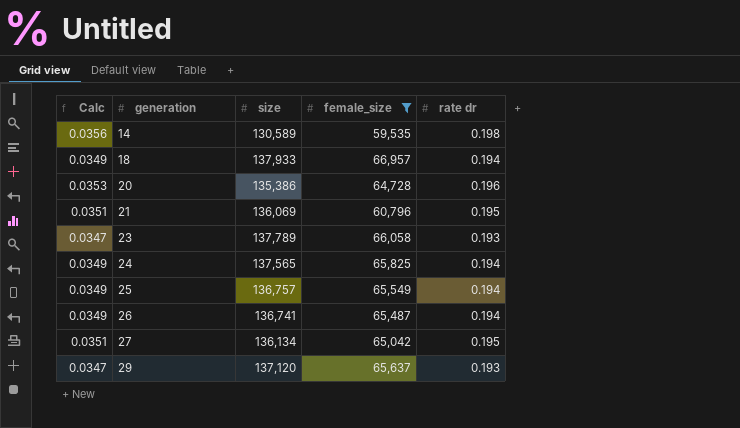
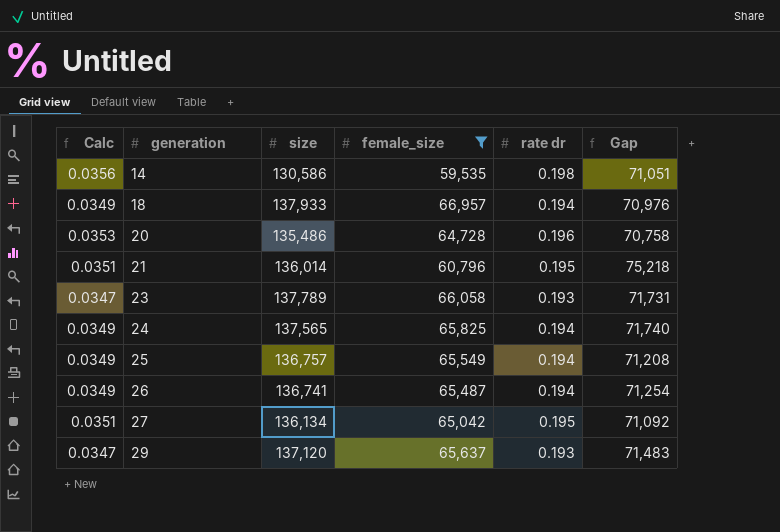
column Gap | formula: none -> [size] - [female_size]
14 | size: 130,589 -> 130,586
20 | size: 135,386 -> 135,486
21 | size: 136,069 -> 136,014

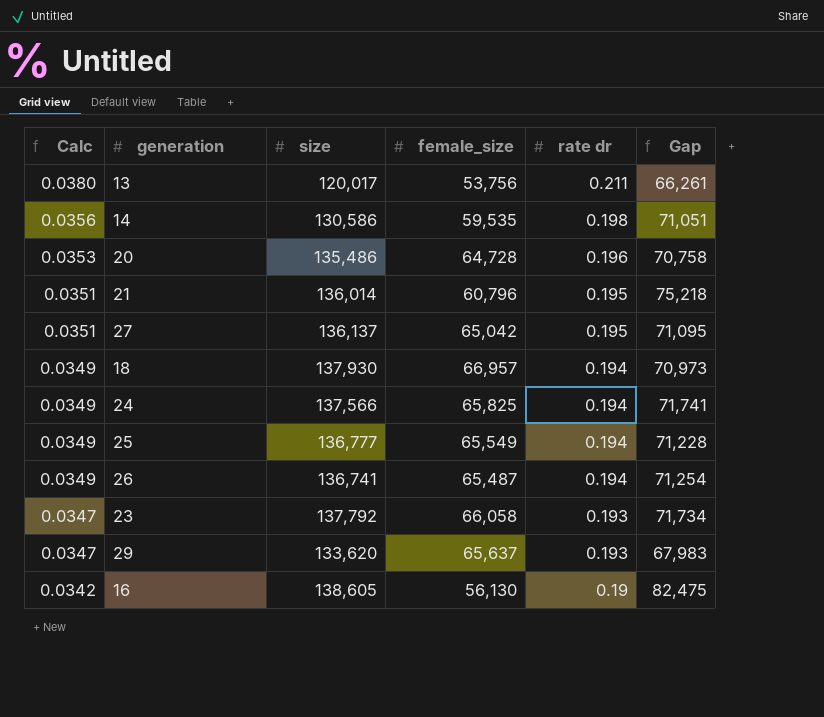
filter: female_size >= 59,535 -> none
row order: generation ascending -> Calc descending
27 | size: 136,134 -> 136,137
27 | Gap: 71,092 -> 71,095
18 | size: 137,933 -> 137,930
18 | Gap: 70,976 -> 70,973
24 | size: 137,565 -> 137,566
24 | Gap: 71,740 -> 71,741
25 | size: 136,757 -> 136,777
25 | Gap: 71,208 -> 71,228
23 | size: 137,789 -> 137,792
23 | Gap: 71,731 -> 71,734
29 | size: 137,120 -> 133,620
29 | Gap: 71,483 -> 67,983

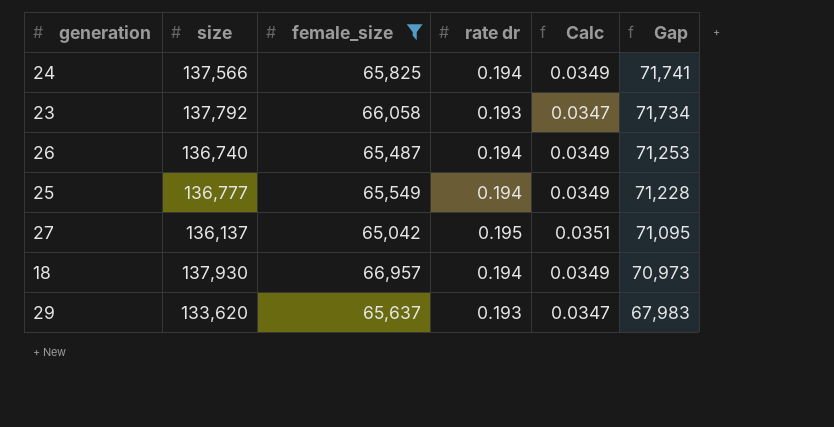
filter: none -> female_size >= 65,042
row order: Calc descending -> Gap descending
column Calc | position: 1 -> 5
26 | size: 136,741 -> 136,740
26 | Gap: 71,254 -> 71,253

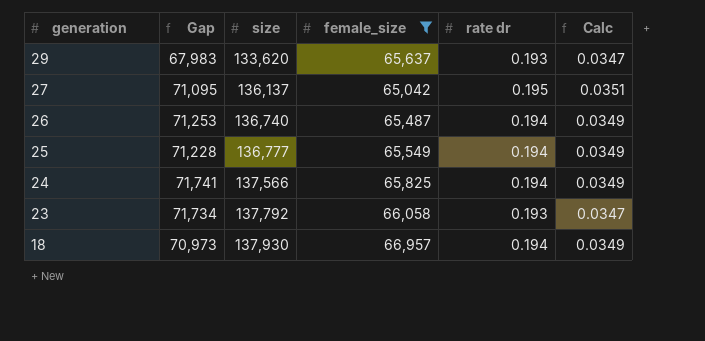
row order: Gap descending -> generation descending
column Gap | position: 6 -> 2

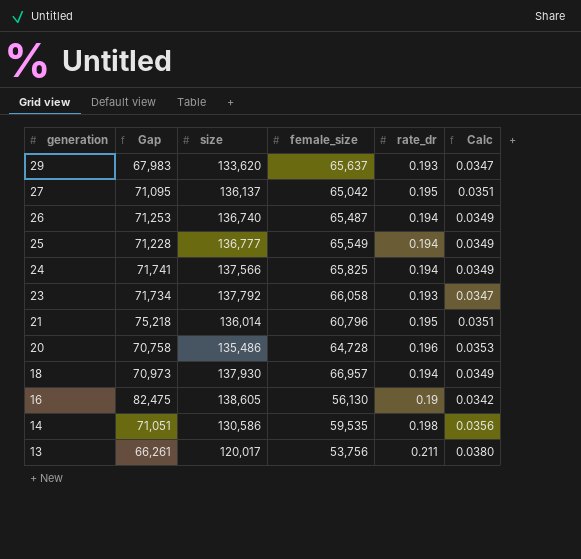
filter: female_size >= 65,042 -> none
column name: rate dr -> rate_dr

